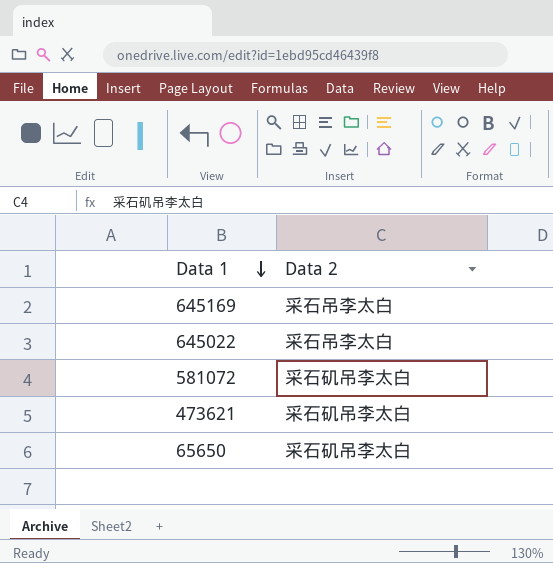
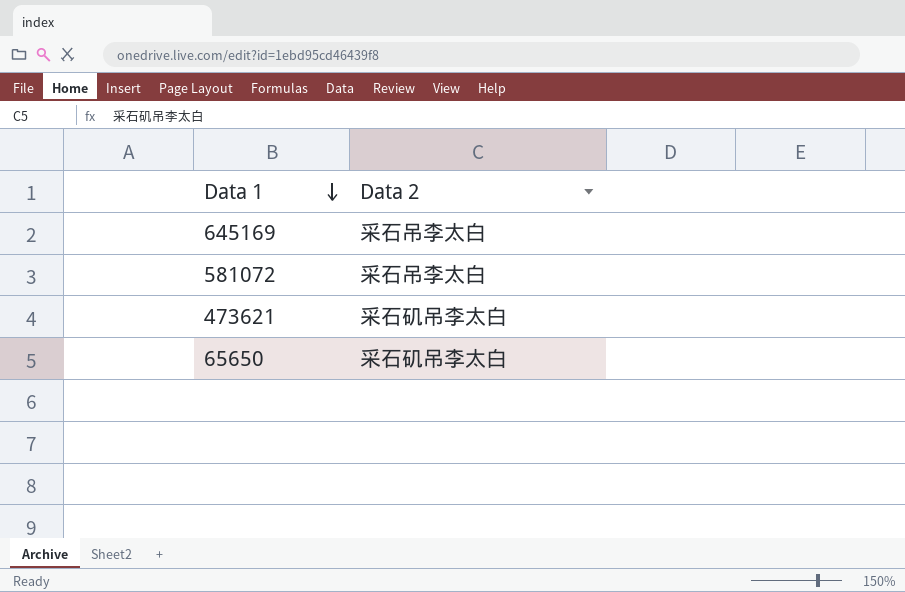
row 645022: 采石吊李太白 -> none
581072 | Data 2: 采石矶吊李太白 -> 采石吊李太白

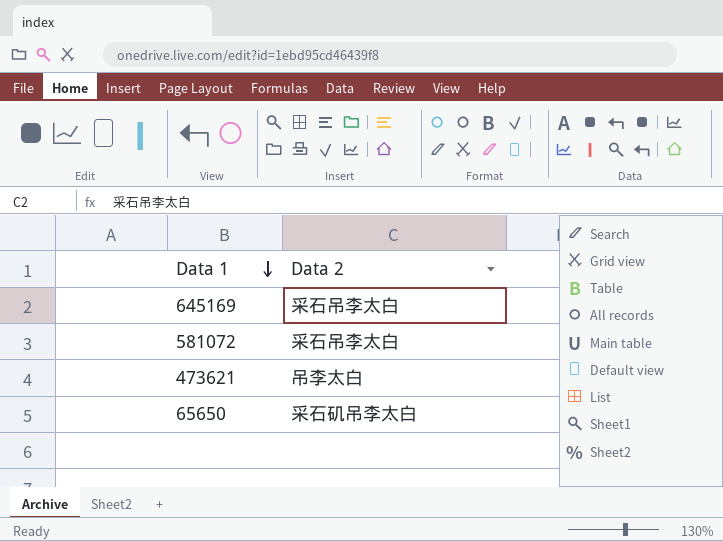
473621 | Data 2: 采石矶吊李太白 -> 吊李太白

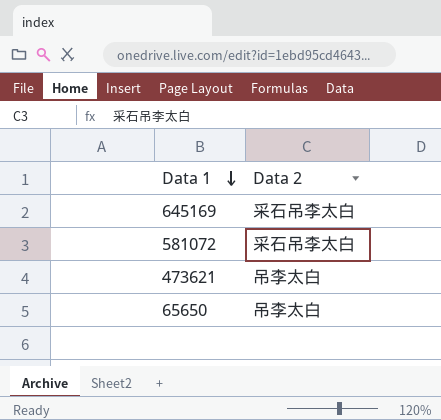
65650 | Data 2: 采石矶吊李太白 -> 吊李太白

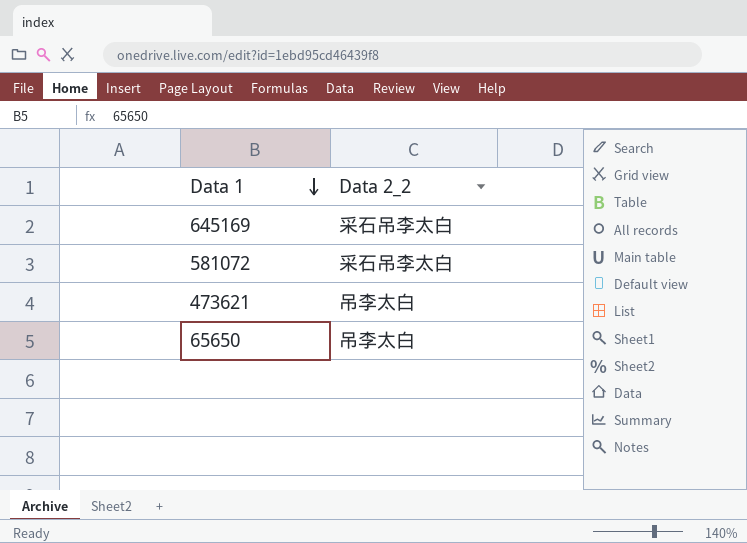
column name: Data 2 -> Data 2_2

